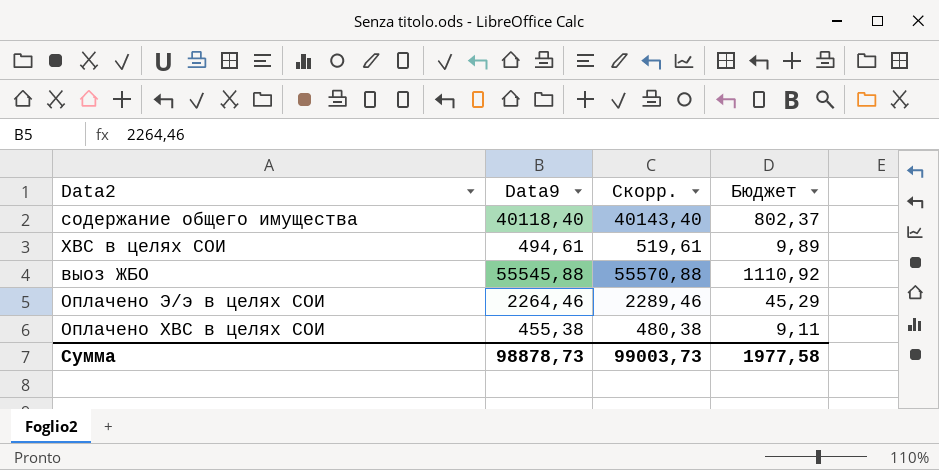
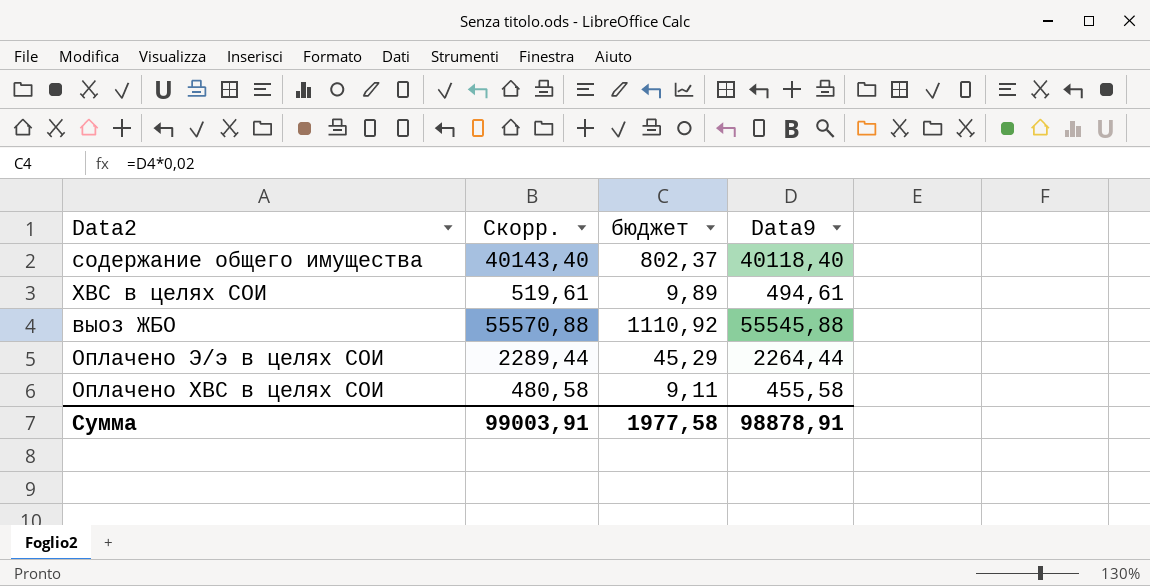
column name: Бюджет -> бюджет
column Data9 | position: 2 -> 4
Оплачено Э/э в целях СОИ | Скорр.: 2289,46 -> 2289,44
Оплачено Э/э в целях СОИ | Data9: 2264,46 -> 2264,44
Оплачено ХВС в целях СОИ | Скорр.: 480,38 -> 480,58
Оплачено ХВС в целях СОИ | Data9: 455,38 -> 455,58
Сумма | Скорр.: 99003,73 -> 99003,91
Сумма | Data9: 98878,73 -> 98878,91

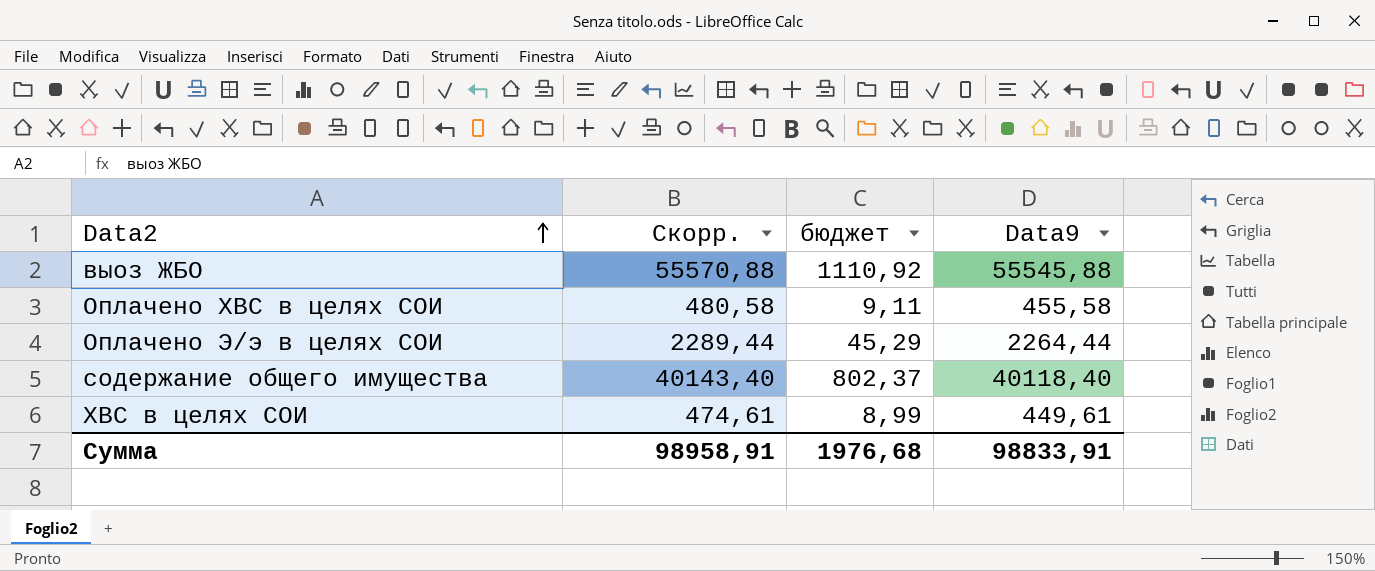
row order: none -> Data2 ascending
ХВС в целях СОИ | Скорр.: 519,61 -> 474,61
ХВС в целях СОИ | бюджет: 9,89 -> 8,99
ХВС в целях СОИ | Data9: 494,61 -> 449,61
Сумма | Скорр.: 99003,91 -> 98958,91
Сумма | бюджет: 1977,58 -> 1976,68
Сумма | Data9: 98878,91 -> 98833,91

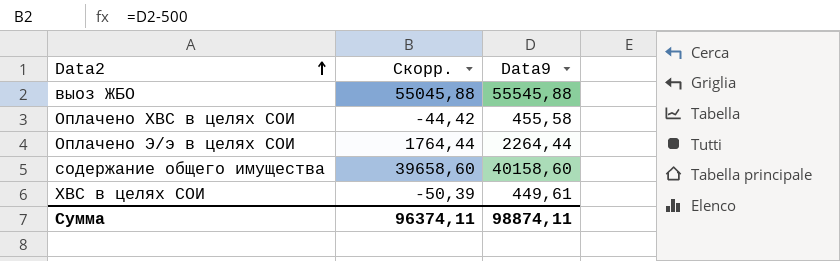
column бюджет | formula: [Data9] * 0,02 -> none
column Скорр. | formula: [Data9] + 25 -> [Data9] - 500
содержание общего имущества | Data9: 40118,40 -> 40158,60
Сумма | Скорр.: 98958,91 -> 96374,11
Сумма | Data9: 98833,91 -> 98874,11

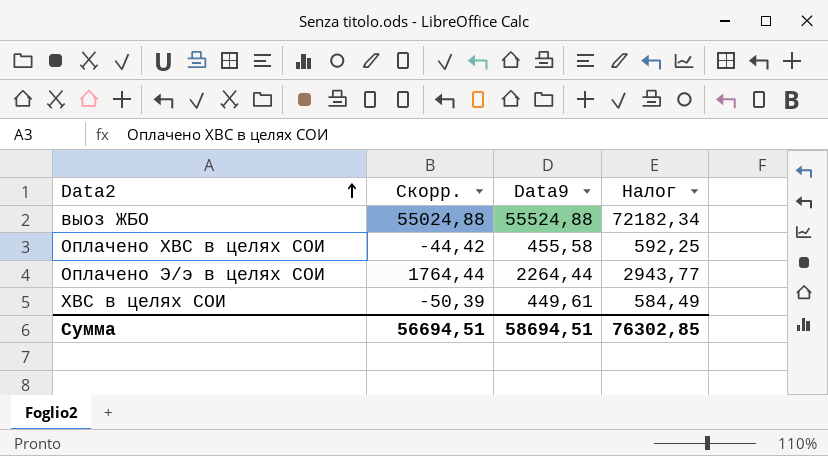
column Налог | formula: none -> [Data9] * 1,3
row содержание общего имущества: 39658,60 | 40158,60 -> none
выоз ЖБО | Скорр.: 55045,88 -> 55024,88
выоз ЖБО | Data9: 55545,88 -> 55524,88
Сумма | Скорр.: 96374,11 -> 56694,51
Сумма | Data9: 98874,11 -> 58694,51

